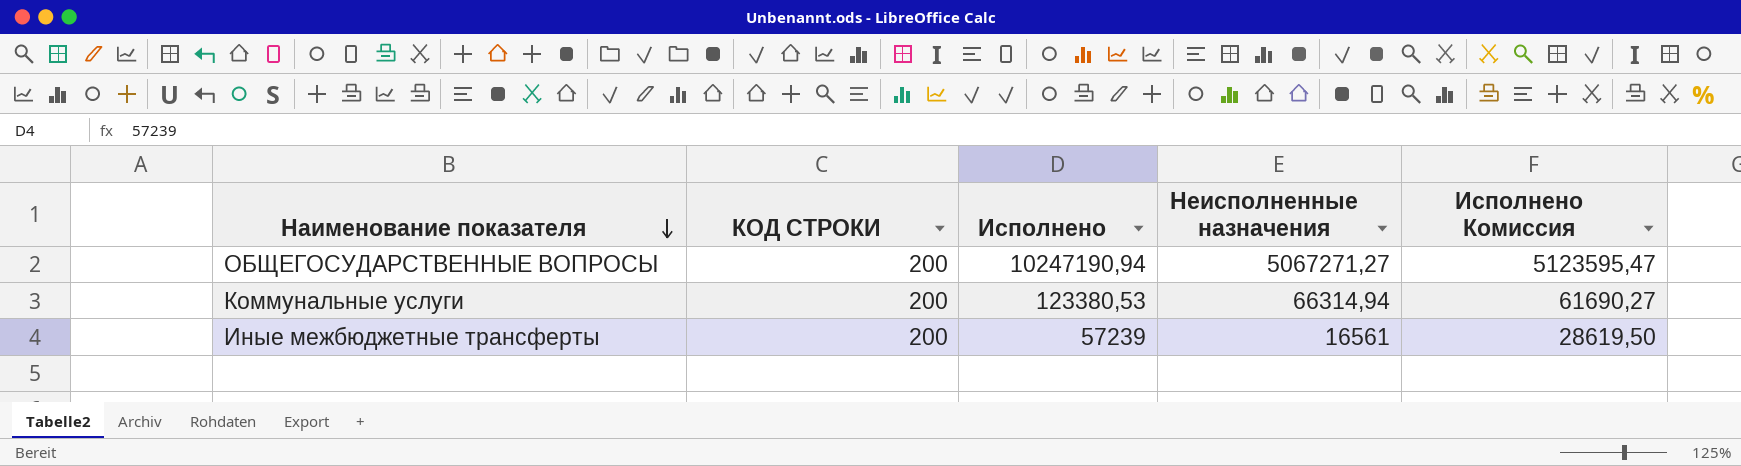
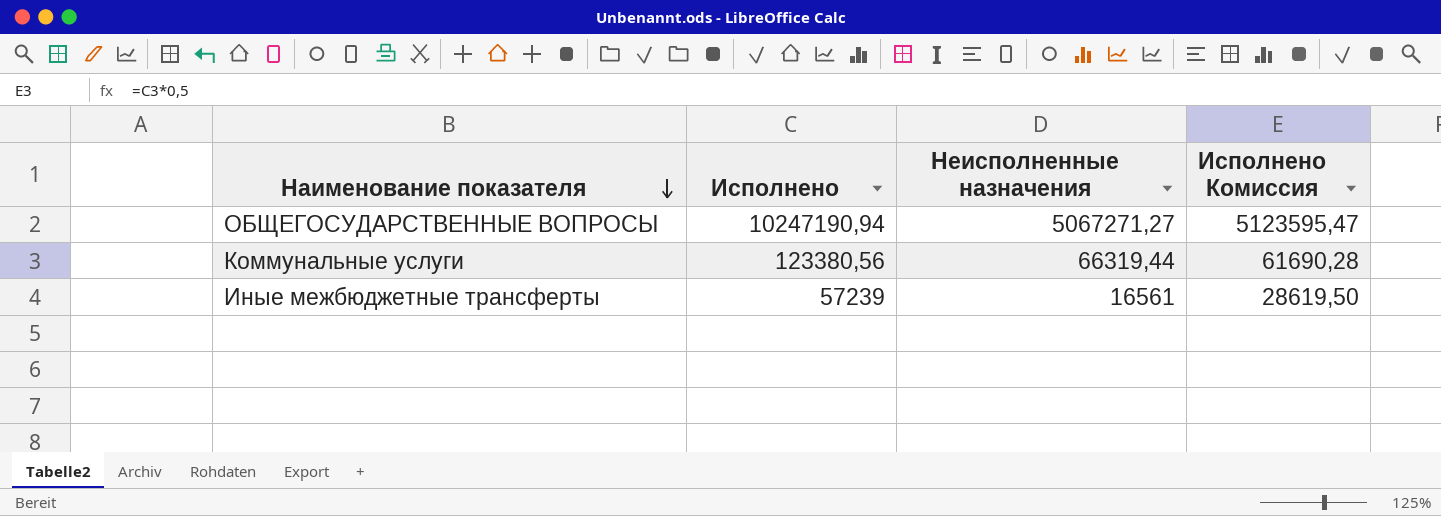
column КОД СТРОКИ | position: 2 -> none
Коммунальные услуги | Исполнено: 123380,53 -> 123380,56
Коммунальные услуги | Неисполненные назначения: 66314,94 -> 66319,44
Коммунальные услуги | Исполнено Комиссия: 61690,27 -> 61690,28

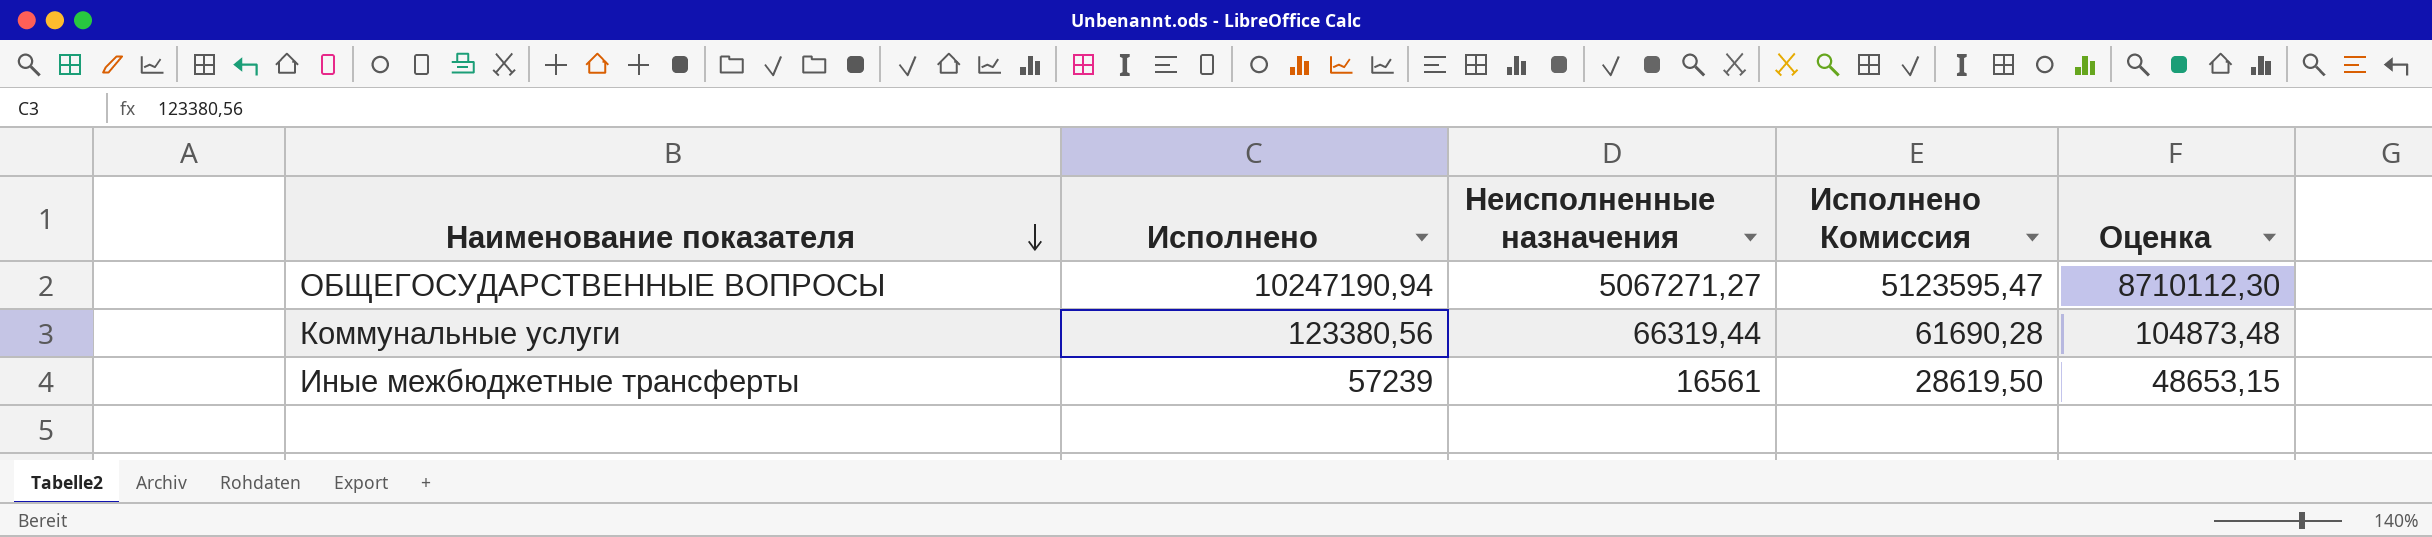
column Оценка | formula: none -> [Исполнено] * 0,85

